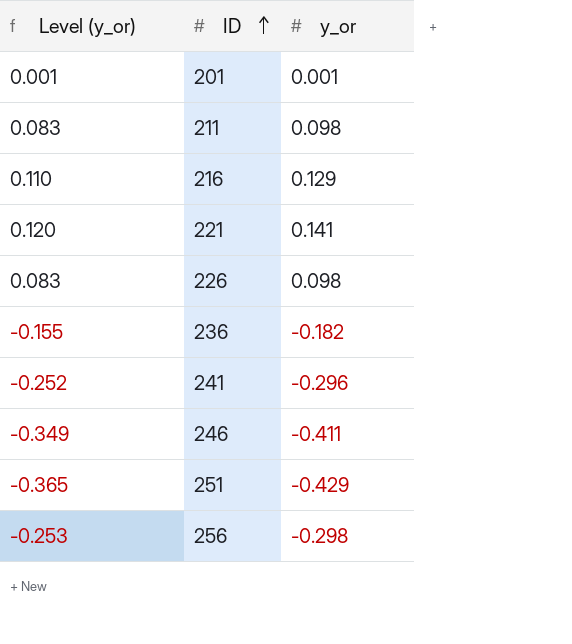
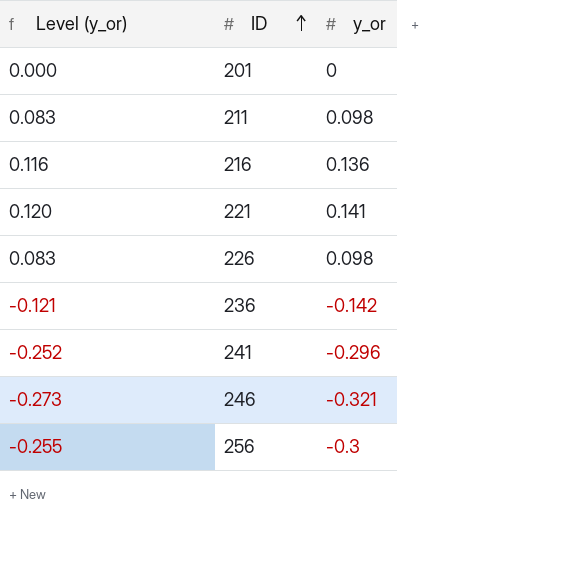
row 251: -0.365 | -0.429 -> none
201 | Level (y_or): 0.001 -> 0.000
201 | y_or: 0.001 -> 0
216 | Level (y_or): 0.110 -> 0.116
216 | y_or: 0.129 -> 0.136
236 | Level (y_or): -0.155 -> -0.121
236 | y_or: -0.182 -> -0.142
246 | Level (y_or): -0.349 -> -0.273
246 | y_or: -0.411 -> -0.321
256 | Level (y_or): -0.253 -> -0.255
256 | y_or: -0.298 -> -0.3

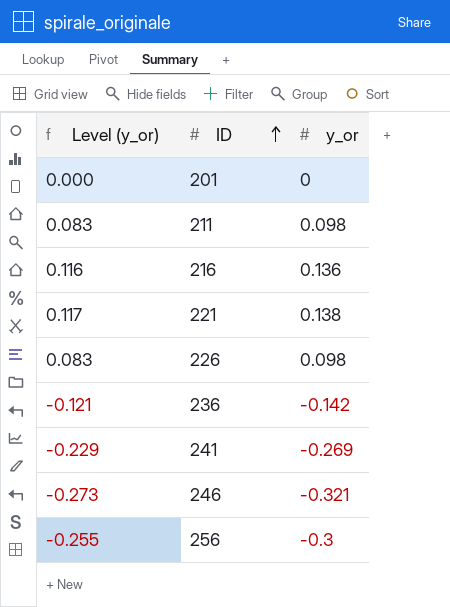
221 | Level (y_or): 0.120 -> 0.117
221 | y_or: 0.141 -> 0.138
241 | Level (y_or): -0.252 -> -0.229
241 | y_or: -0.296 -> -0.269

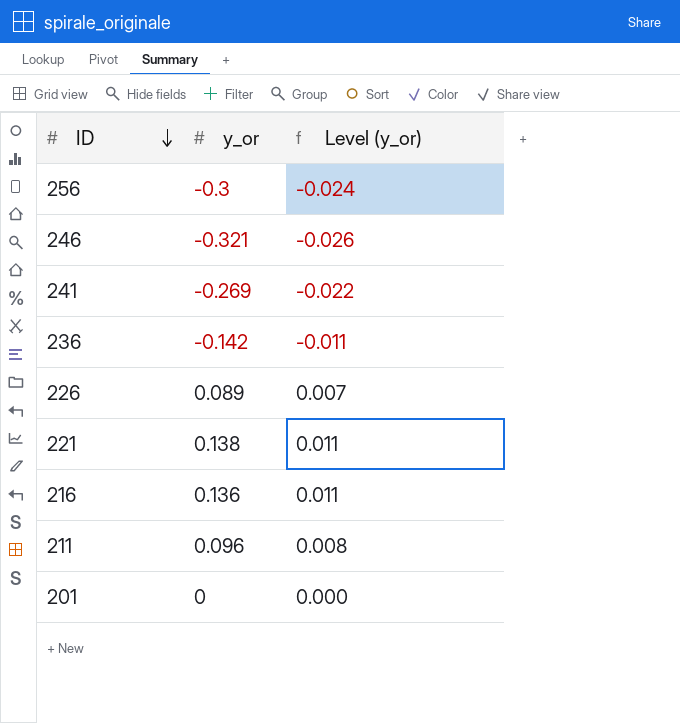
row order: ID ascending -> ID descending
column Level (y_or) | formula: [y_or] * 0.85 -> [y_or] * 0.08
column Level (y_or) | position: 1 -> 3
226 | y_or: 0.098 -> 0.089
211 | y_or: 0.098 -> 0.096

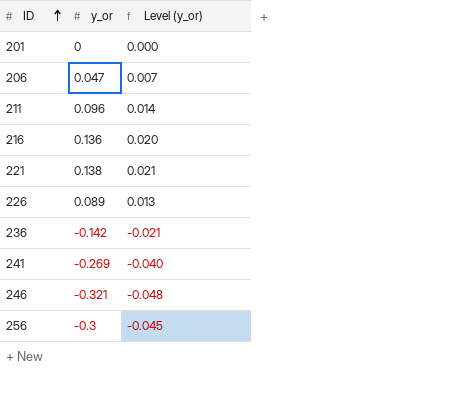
row order: ID descending -> ID ascending
column Level (y_or) | formula: [y_or] * 0.08 -> [y_or] * 0.15
row 206: none -> 0.047 | 0.007

